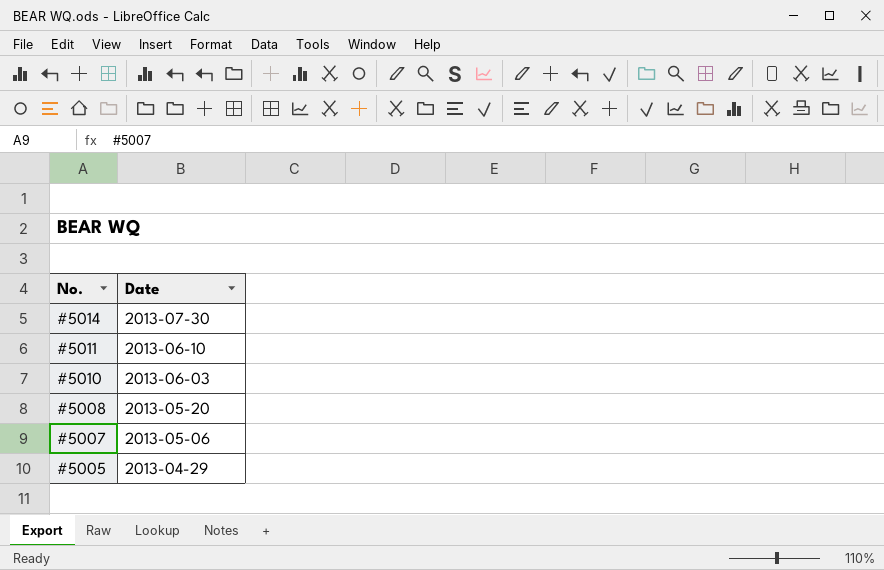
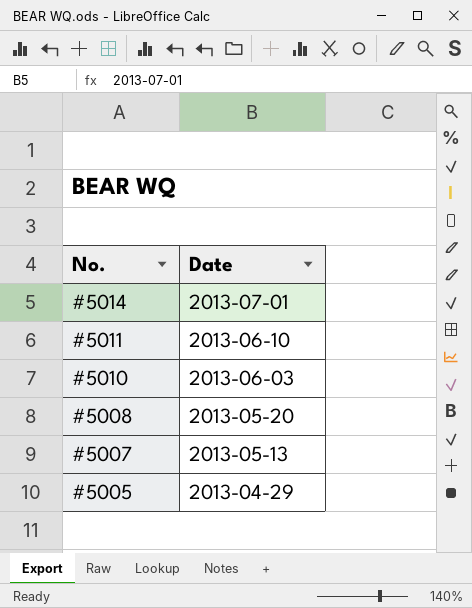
#5014 | Date: 2013-07-30 -> 2013-07-01
#5007 | Date: 2013-05-06 -> 2013-05-13

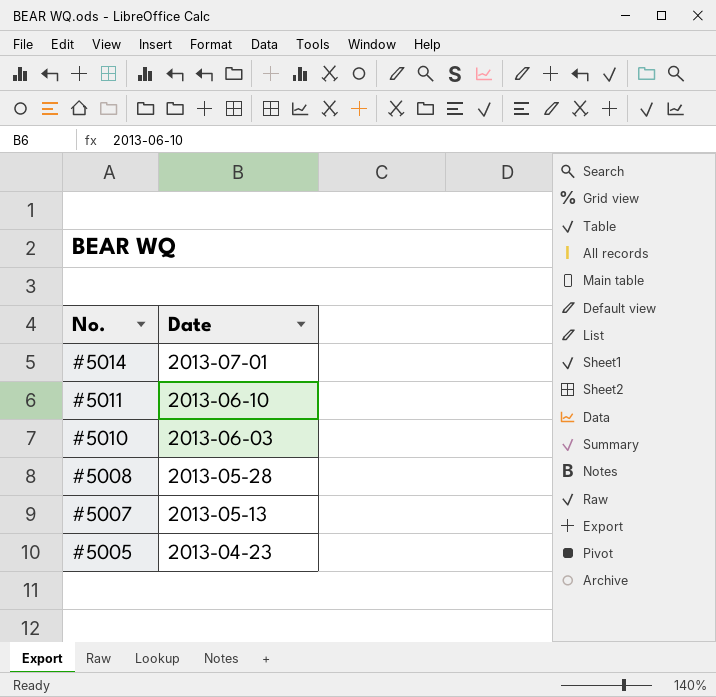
#5008 | Date: 2013-05-20 -> 2013-05-28
#5005 | Date: 2013-04-29 -> 2013-04-23

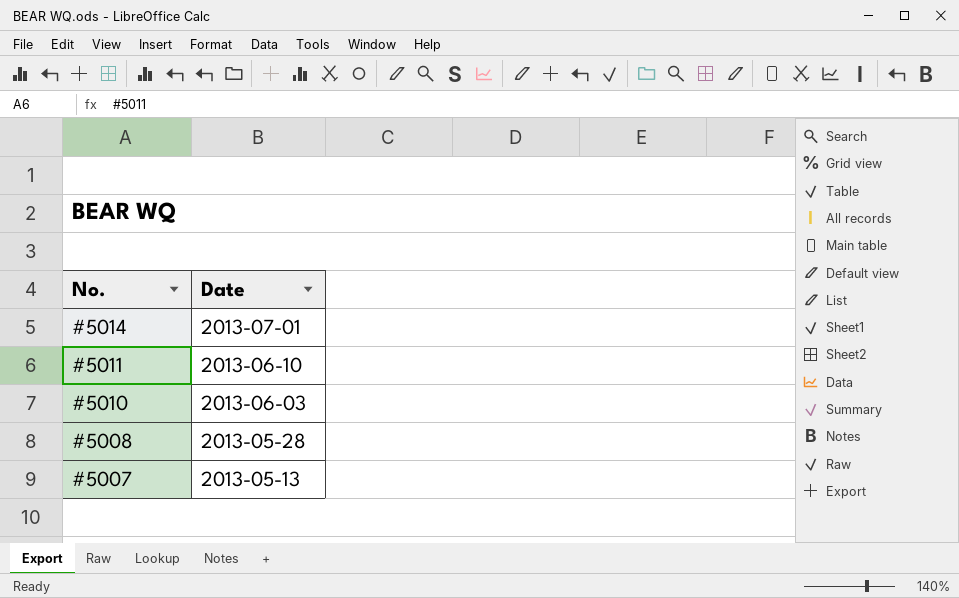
row #5005: 2013-04-23 -> none

